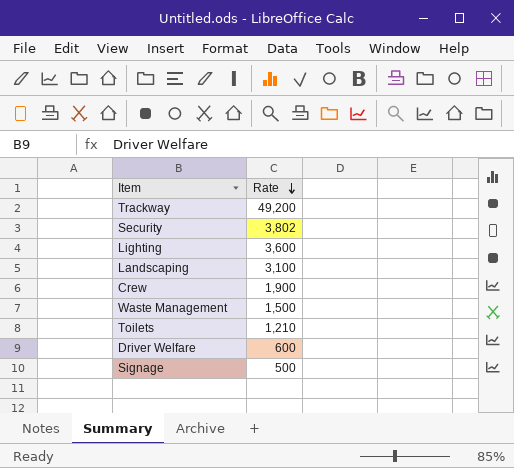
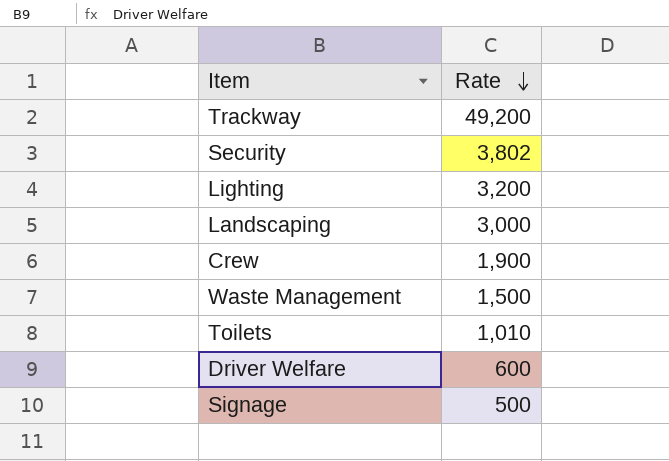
Lighting | Rate: 3,600 -> 3,200
Landscaping | Rate: 3,100 -> 3,000
Toilets | Rate: 1,210 -> 1,010

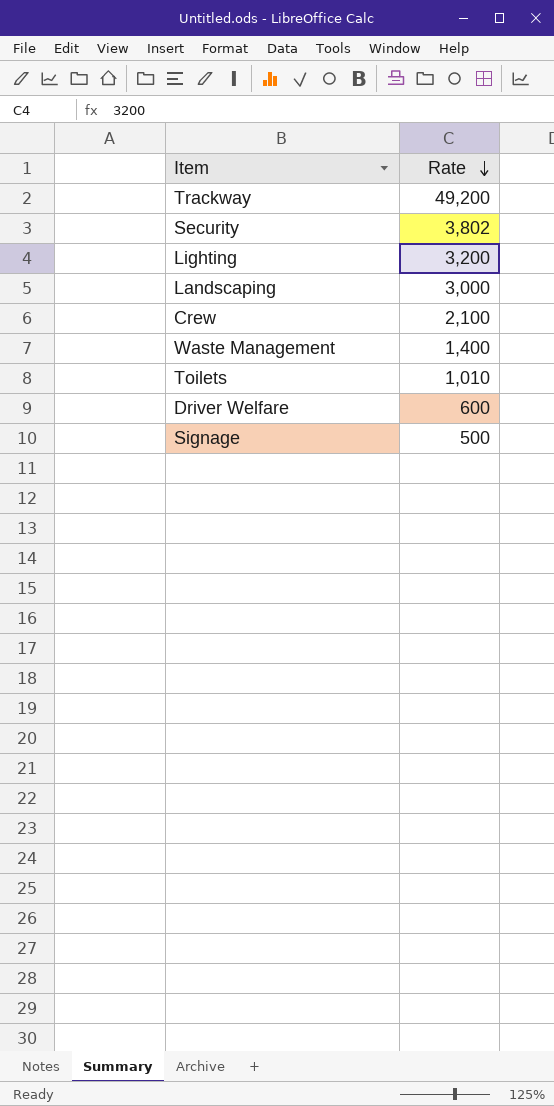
Crew | Rate: 1,900 -> 2,100
Waste Management | Rate: 1,500 -> 1,400

